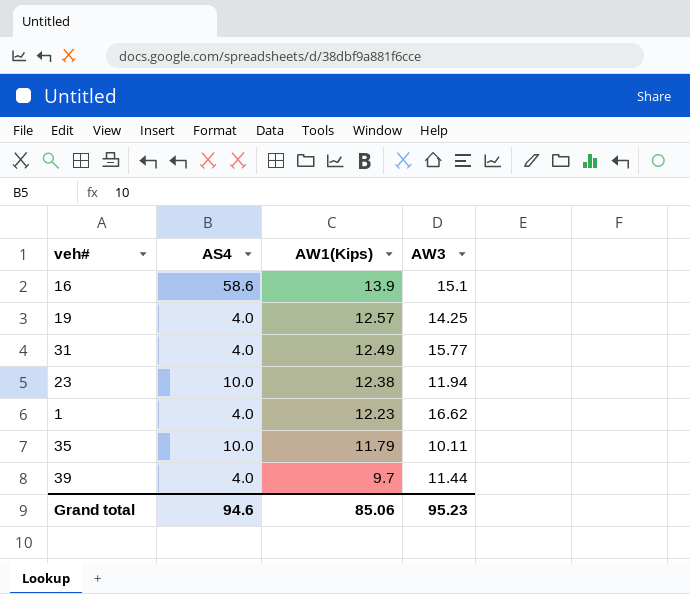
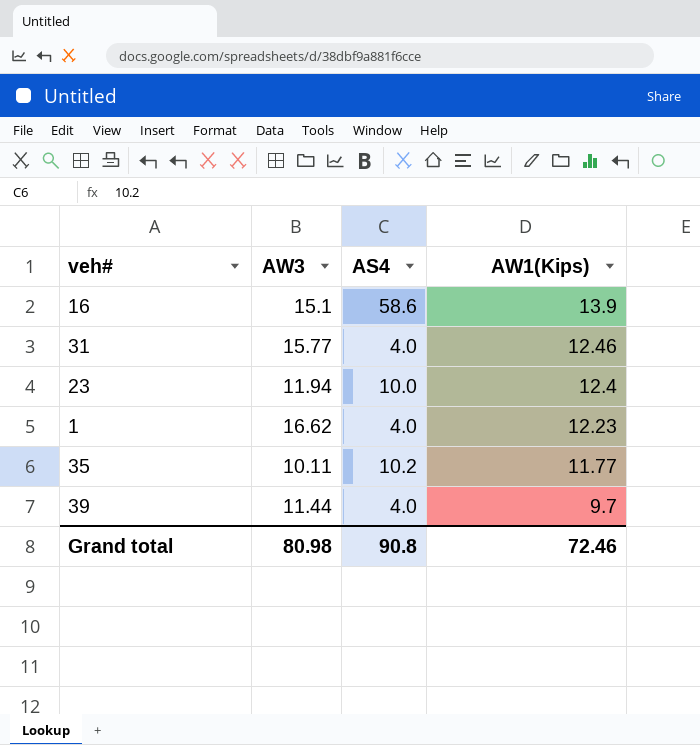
column AW3 | position: 4 -> 2
row 19: 4.0 | 12.57 | 14.25 -> none
31 | AW1(Kips): 12.49 -> 12.46
23 | AW1(Kips): 12.38 -> 12.4
35 | AS4: 10.0 -> 10.2
35 | AW1(Kips): 11.79 -> 11.77
Grand total | AW3: 95.23 -> 80.98
Grand total | AS4: 94.6 -> 90.8
Grand total | AW1(Kips): 85.06 -> 72.46

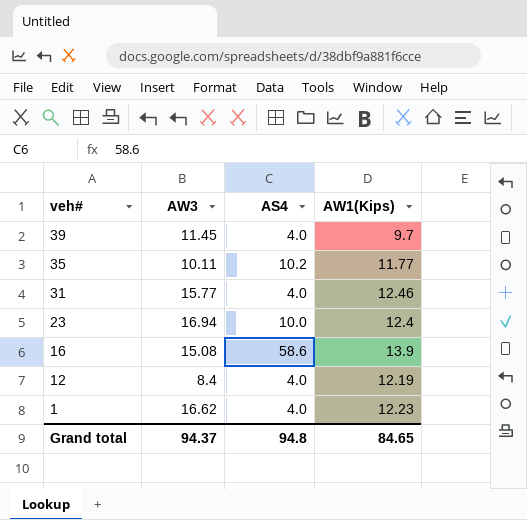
row order: AW1(Kips) descending -> veh# descending
39 | AW3: 11.44 -> 11.45
23 | AW3: 11.94 -> 16.94
16 | AW3: 15.1 -> 15.08
row 12: none -> 8.4 | 4.0 | 12.19
Grand total | AW3: 80.98 -> 94.37
Grand total | AS4: 90.8 -> 94.8
Grand total | AW1(Kips): 72.46 -> 84.65

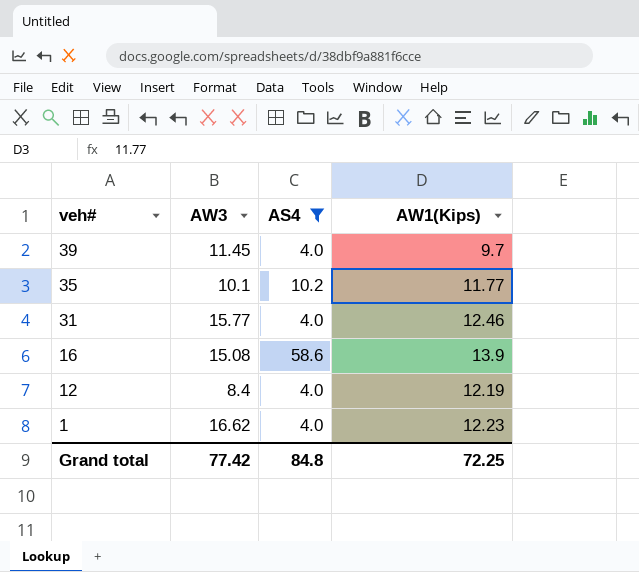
filter: none -> AS4 != 10.0
35 | AW3: 10.11 -> 10.1
Grand total | AW3: 94.37 -> 77.42
Grand total | AS4: 94.8 -> 84.8
Grand total | AW1(Kips): 84.65 -> 72.25

